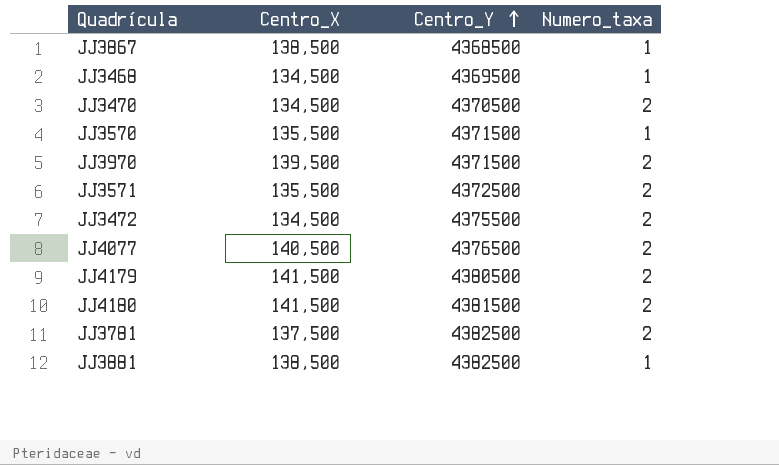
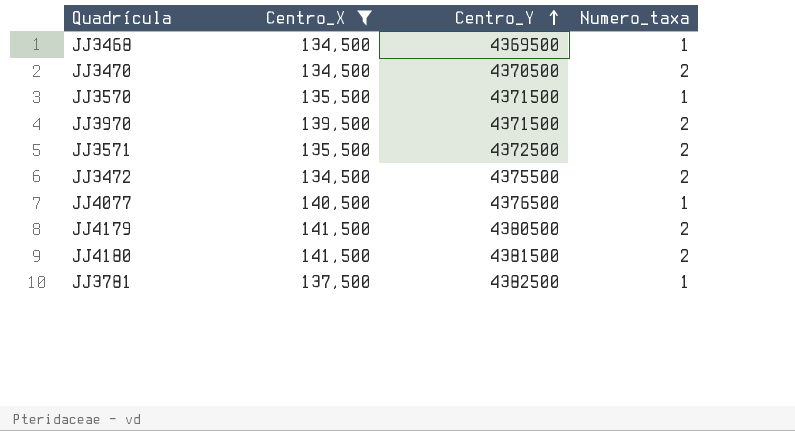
filter: none -> Centro_X != 138,500
JJ4077 | Numero_taxa: 2 -> 1
JJ3781 | Numero_taxa: 2 -> 1

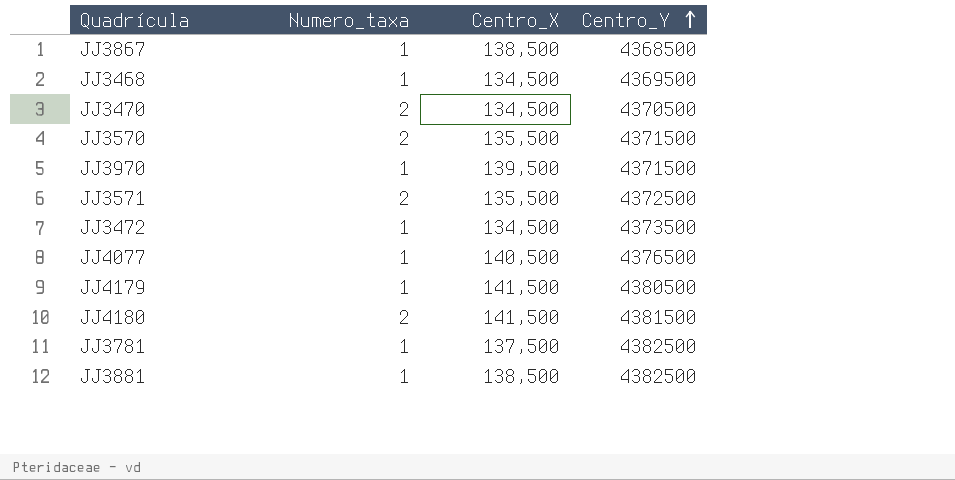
filter: Centro_X != 138,500 -> none
column Numero_taxa | position: 4 -> 2
JJ3570 | Numero_taxa: 1 -> 2
JJ3970 | Numero_taxa: 2 -> 1
JJ3472 | Numero_taxa: 2 -> 1
JJ3472 | Centro_Y: 4375500 -> 4373500
JJ4179 | Numero_taxa: 2 -> 1

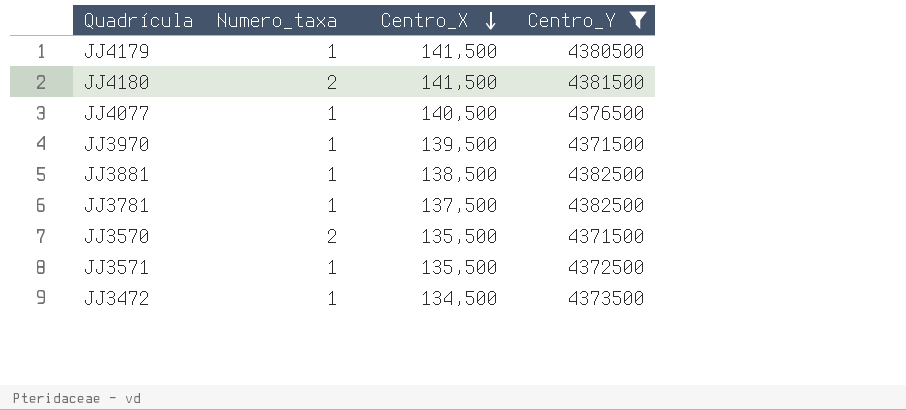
filter: none -> Centro_Y >= 4371500
row order: Centro_Y ascending -> Centro_X descending
JJ3571 | Numero_taxa: 2 -> 1

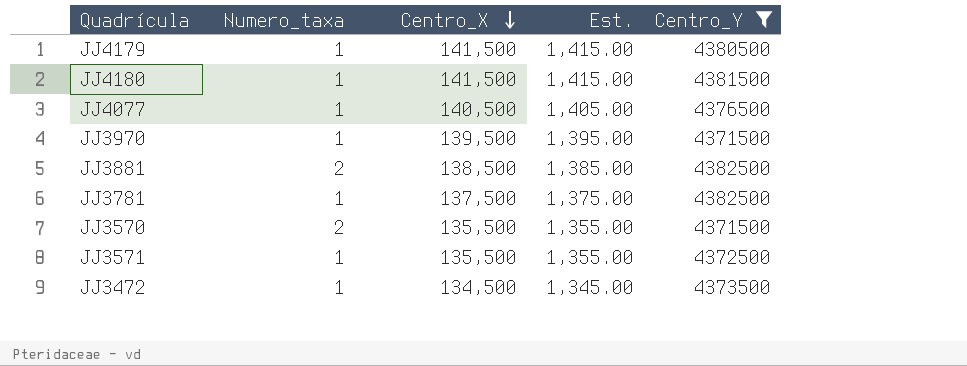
column Est. | formula: none -> [Centro_X] * 0.01
JJ4180 | Numero_taxa: 2 -> 1
JJ3881 | Numero_taxa: 1 -> 2

